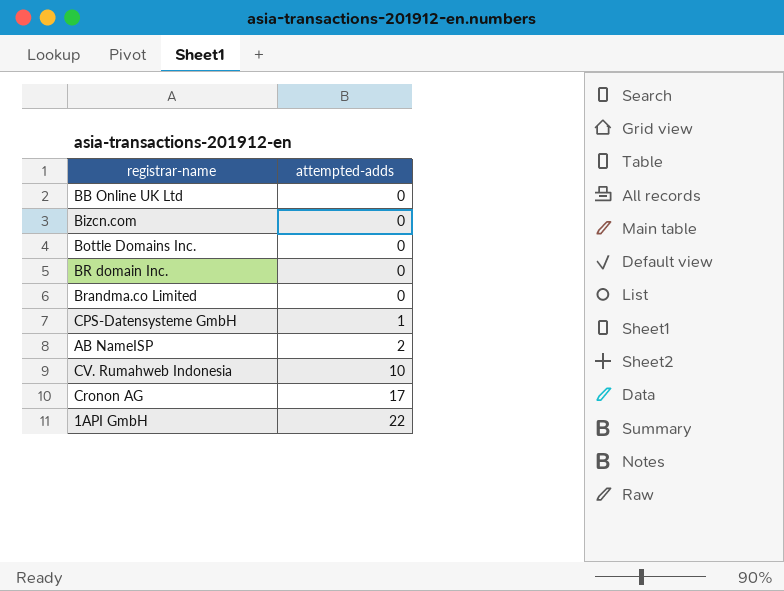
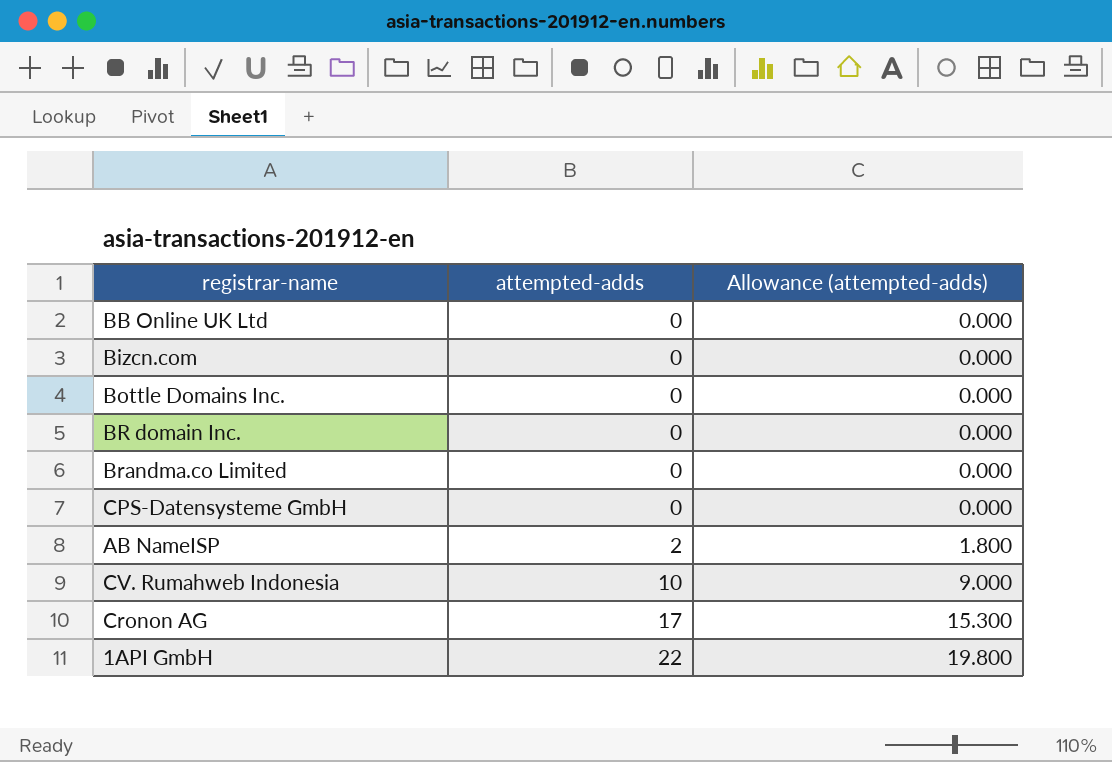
column Allowance (attempted-adds) | formula: none -> [attempted-adds] * 0.9
CPS-Datensysteme GmbH | attempted-adds: 1 -> 0

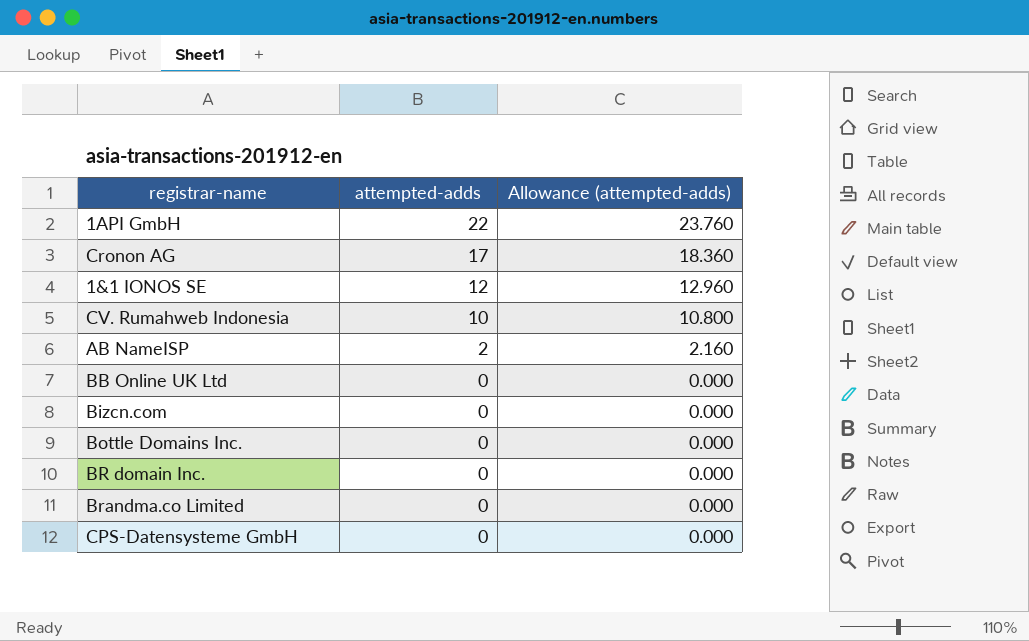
row order: attempted-adds ascending -> attempted-adds descending
column Allowance (attempted-adds) | formula: [attempted-adds] * 0.9 -> [attempted-adds] * 1.08
row 1&1 IONOS SE: none -> 12 | 12.960

